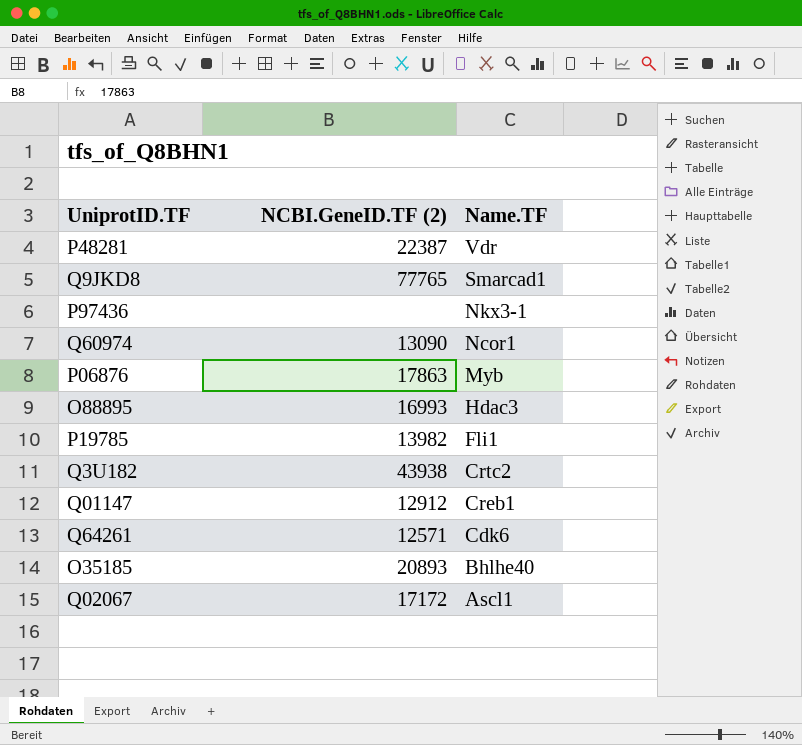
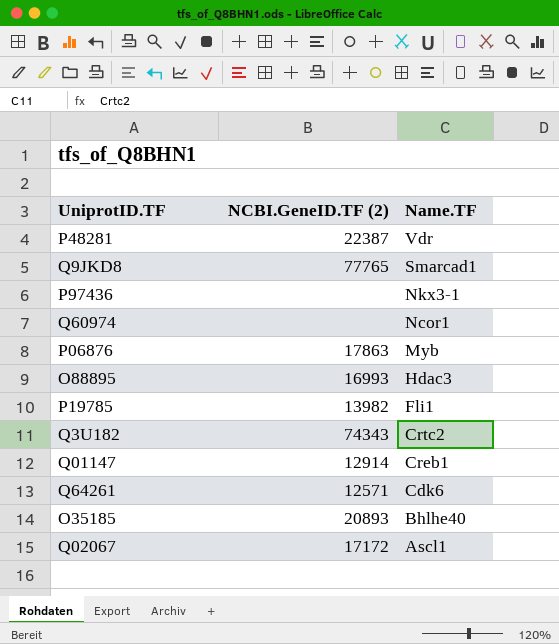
Q60974 | NCBI.GeneID.TF (2): 13090 -> none
Q3U182 | NCBI.GeneID.TF (2): 43938 -> 74343
Q01147 | NCBI.GeneID.TF (2): 12912 -> 12914

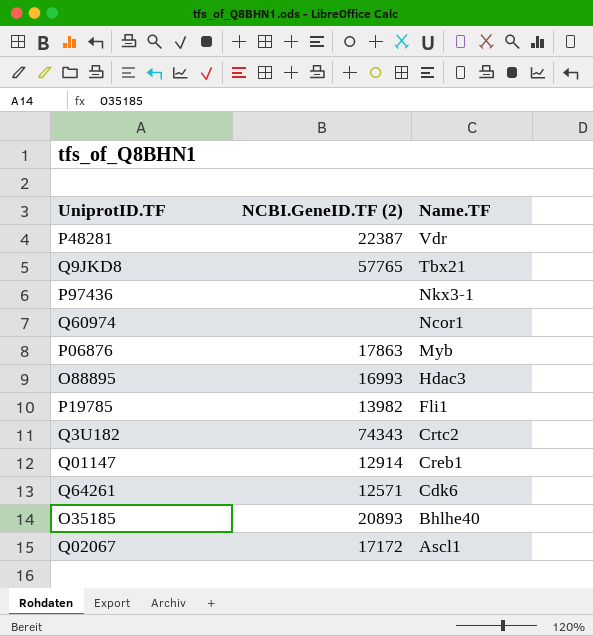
Q9JKD8 | NCBI.GeneID.TF (2): 77765 -> 57765
Q9JKD8 | Name.TF: Smarcad1 -> Tbx21

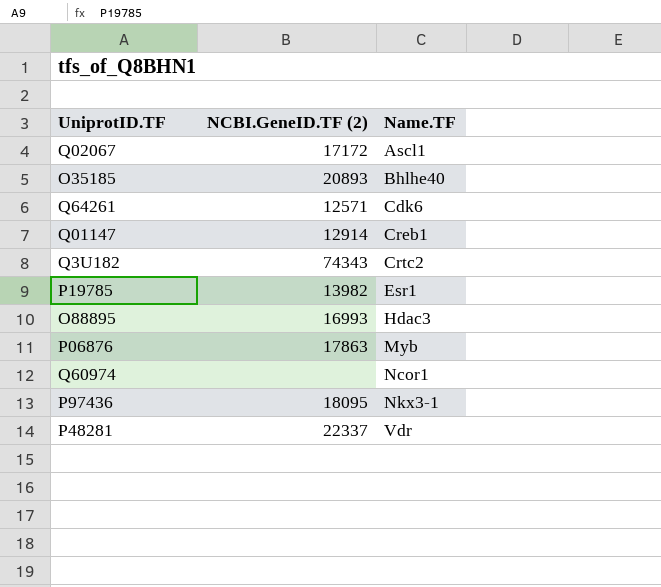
row order: Name.TF descending -> Name.TF ascending
row Q9JKD8: 57765 | Tbx21 -> none
P19785 | Name.TF: Fli1 -> Esr1
P97436 | NCBI.GeneID.TF (2): none -> 18095
P48281 | NCBI.GeneID.TF (2): 22387 -> 22337

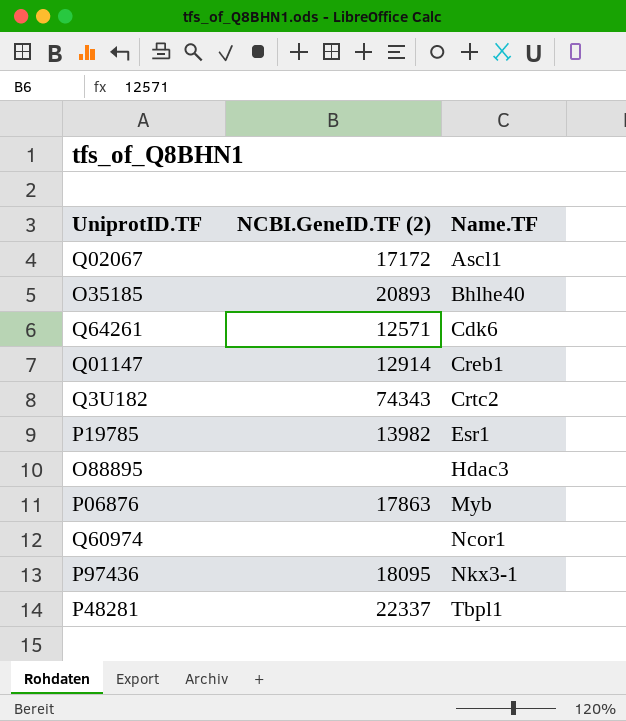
O88895 | NCBI.GeneID.TF (2): 16993 -> none
P48281 | Name.TF: Vdr -> Tbpl1

